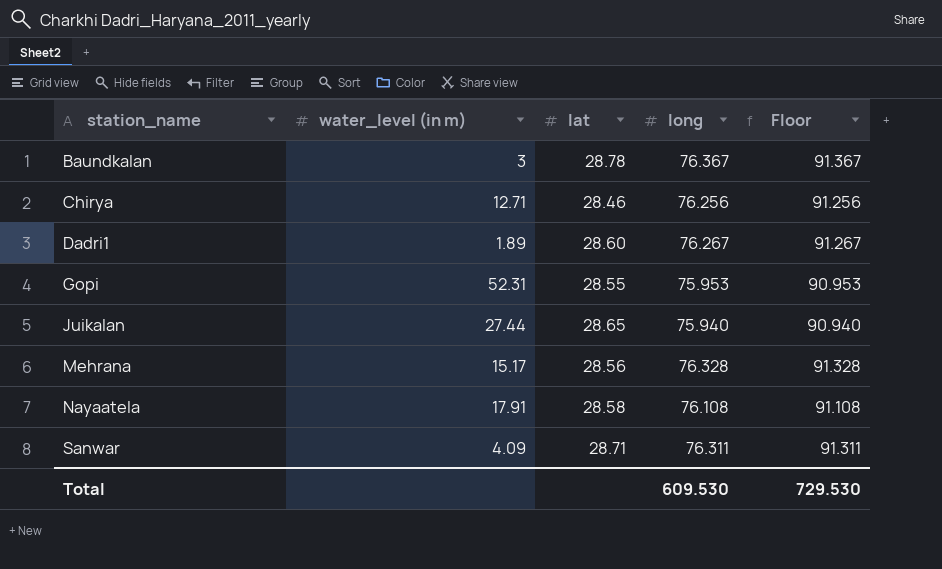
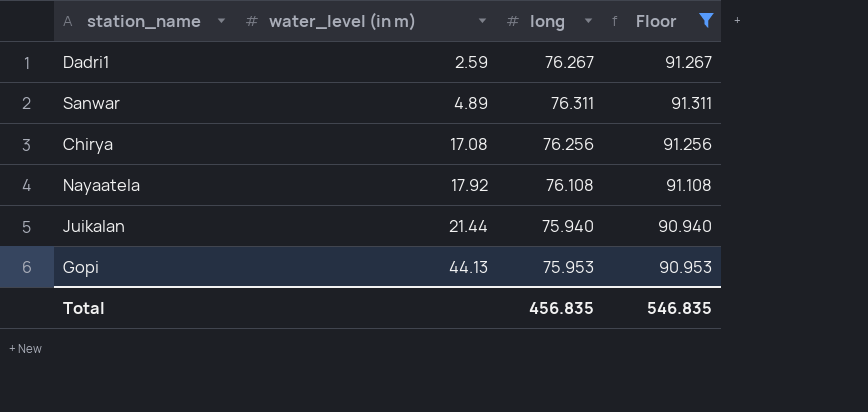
filter: none -> Floor <= 91.311
row order: station_name ascending -> water_level (in m) ascending
column lat | position: 3 -> none
Dadri1 | water_level (in m): 1.89 -> 2.59
Sanwar | water_level (in m): 4.09 -> 4.89
Chirya | water_level (in m): 12.71 -> 17.08
Nayaatela | water_level (in m): 17.91 -> 17.92
Juikalan | water_level (in m): 27.44 -> 21.44
Gopi | water_level (in m): 52.31 -> 44.13
Total | long: 609.530 -> 456.835
Total | Floor: 729.530 -> 546.835

